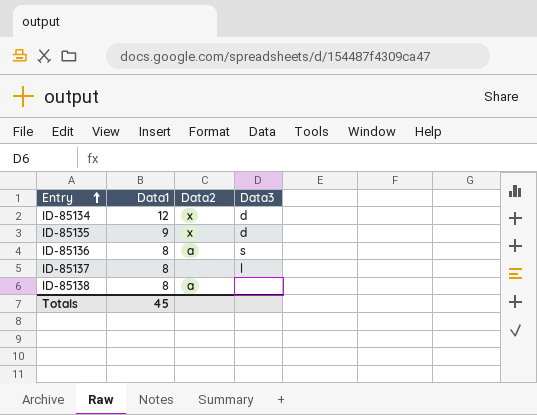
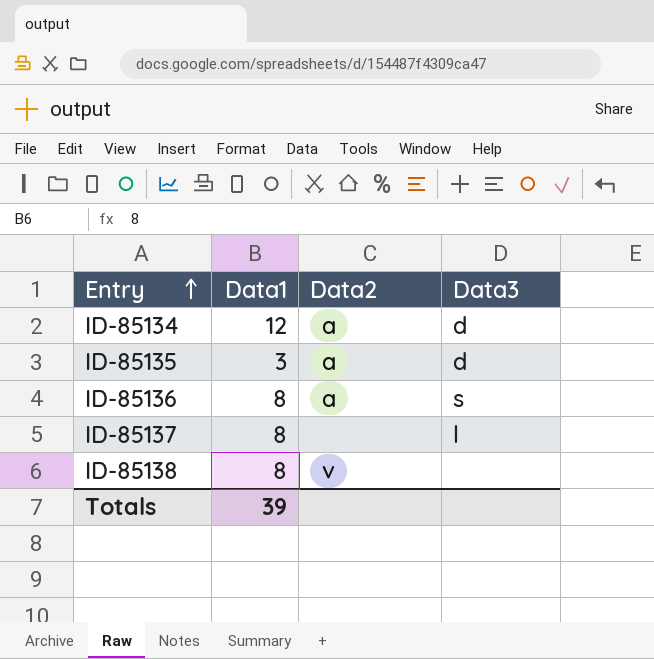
ID-85134 | Data2: x -> a
ID-85135 | Data1: 9 -> 3
ID-85135 | Data2: x -> a
ID-85138 | Data2: a -> v
Totals | Data1: 45 -> 39

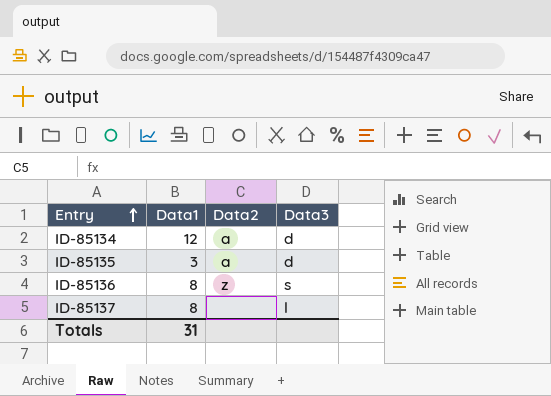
row ID-85138: 8 | v | none -> none
ID-85136 | Data2: a -> z
Totals | Data1: 39 -> 31

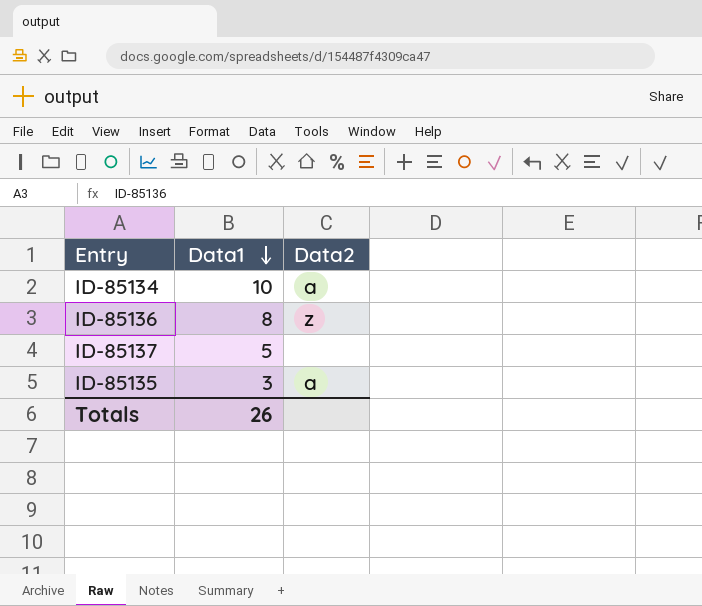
row order: Entry ascending -> Data1 descending
column Data3 | position: 4 -> none
ID-85134 | Data1: 12 -> 10
ID-85137 | Data1: 8 -> 5
Totals | Data1: 31 -> 26

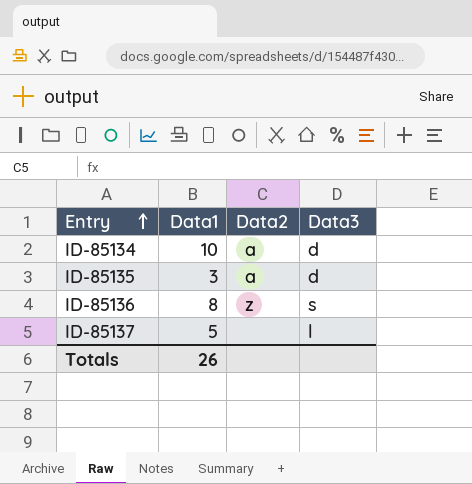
row order: Data1 descending -> Entry ascending
column Data3 | position: none -> 4

